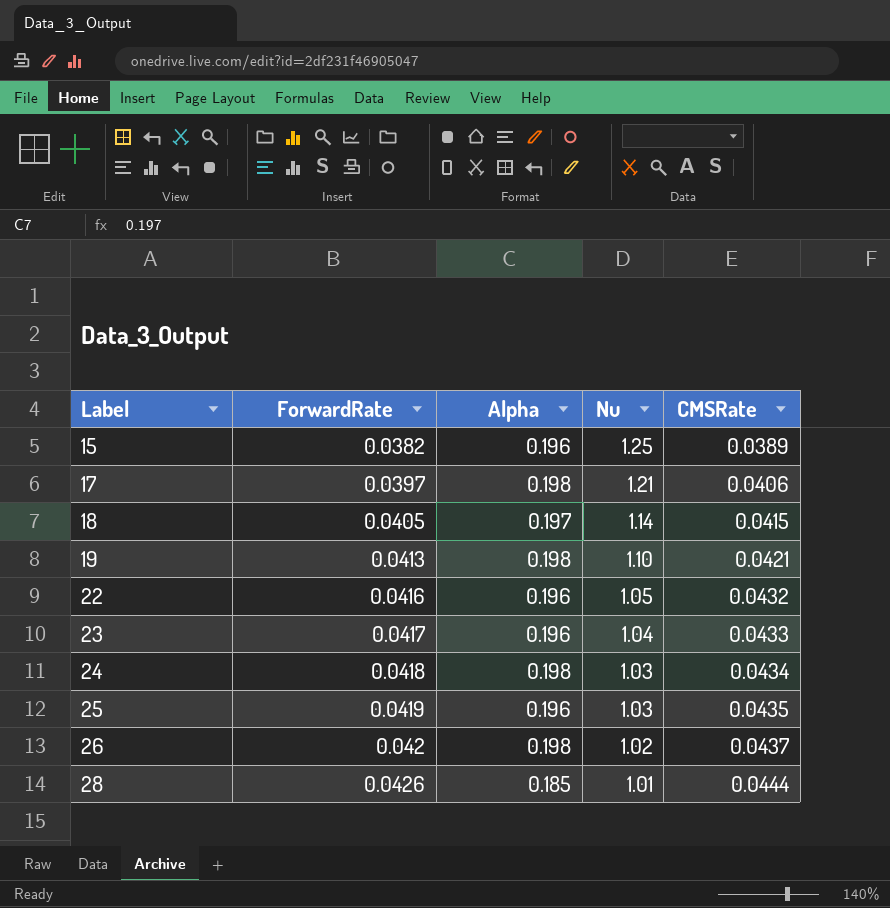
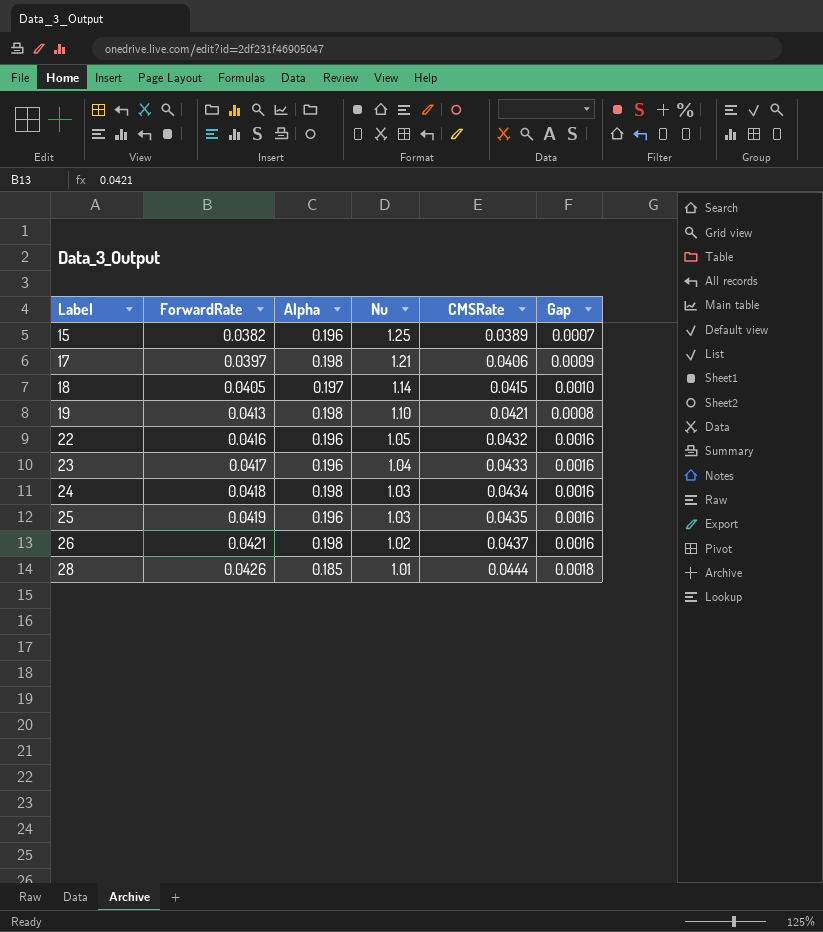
column Gap | formula: none -> [CMSRate] - [ForwardRate]
26 | ForwardRate: 0.042 -> 0.0421

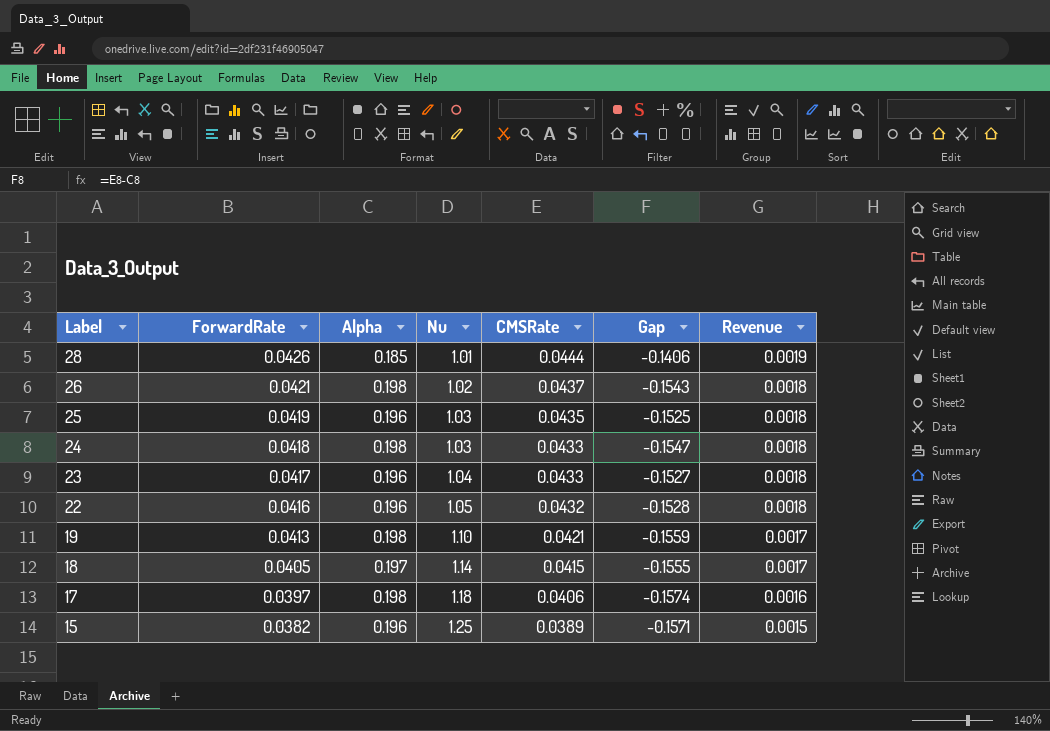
row order: Label ascending -> Label descending
column Gap | formula: [CMSRate] - [ForwardRate] -> [CMSRate] - [Alpha]
column Revenue | formula: none -> [ForwardRate] * [CMSRate]
24 | CMSRate: 0.0434 -> 0.0433
17 | Nu: 1.21 -> 1.18

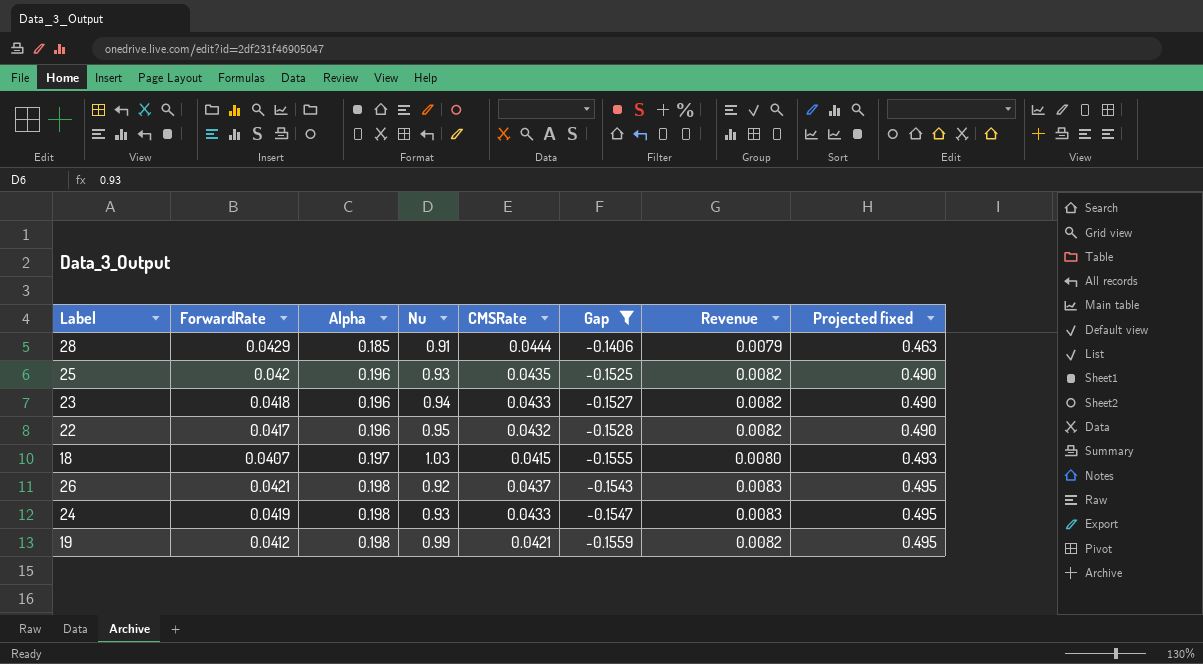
filter: none -> Gap >= -0.1559
row order: Label descending -> Alpha ascending
column Revenue | formula: [ForwardRate] * [CMSRate] -> [ForwardRate] * [Alpha]
column Projected fixed | formula: none -> [Alpha] * 2.5
28 | ForwardRate: 0.0426 -> 0.0429
28 | Nu: 1.01 -> 0.91
25 | ForwardRate: 0.0419 -> 0.042
25 | Nu: 1.03 -> 0.93
23 | ForwardRate: 0.0417 -> 0.0418
23 | Nu: 1.04 -> 0.94
22 | ForwardRate: 0.0416 -> 0.0417
22 | Nu: 1.05 -> 0.95
18 | ForwardRate: 0.0405 -> 0.0407
18 | Nu: 1.14 -> 1.03
26 | Nu: 1.02 -> 0.92
24 | ForwardRate: 0.0418 -> 0.0419
24 | Nu: 1.03 -> 0.93
19 | ForwardRate: 0.0413 -> 0.0412
19 | Nu: 1.10 -> 0.99

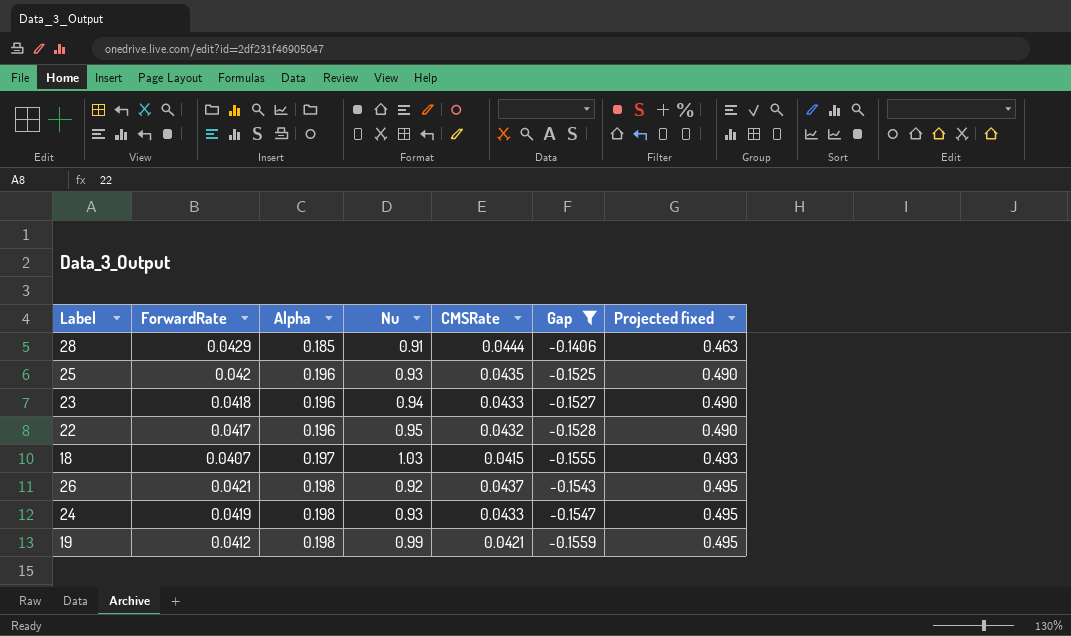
column Revenue | formula: [ForwardRate] * [Alpha] -> none

